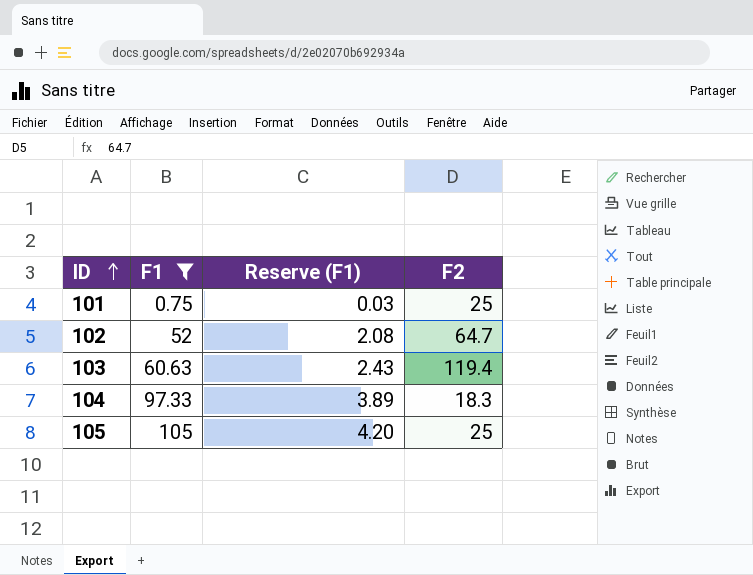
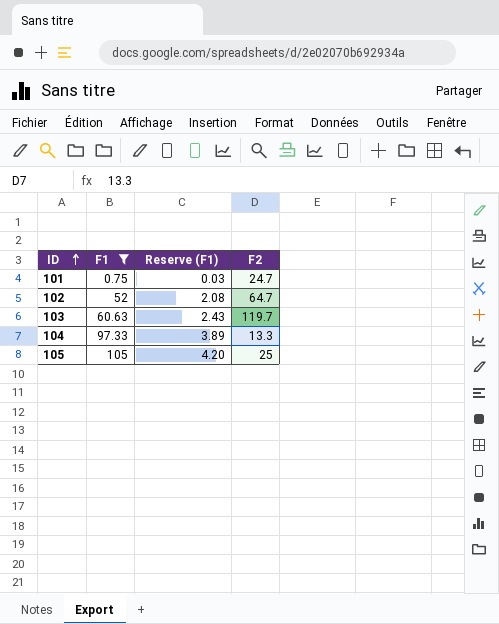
101 | F2: 25 -> 24.7
103 | F2: 119.4 -> 119.7
104 | F2: 18.3 -> 13.3

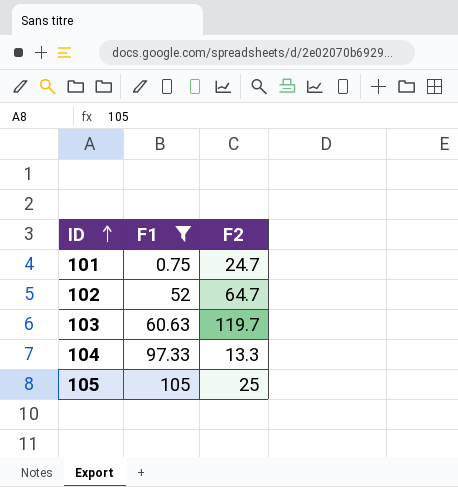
column Reserve (F1) | formula: [F1] * 0.04 -> none

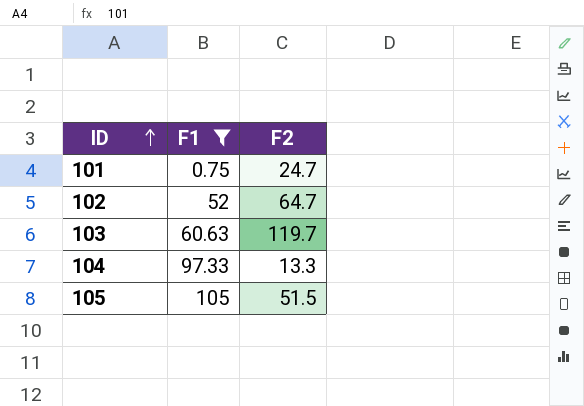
105 | F2: 25 -> 51.5

